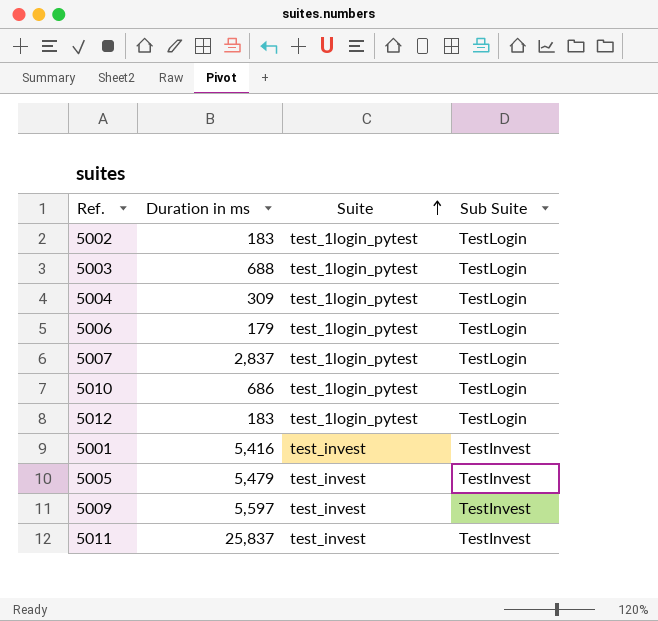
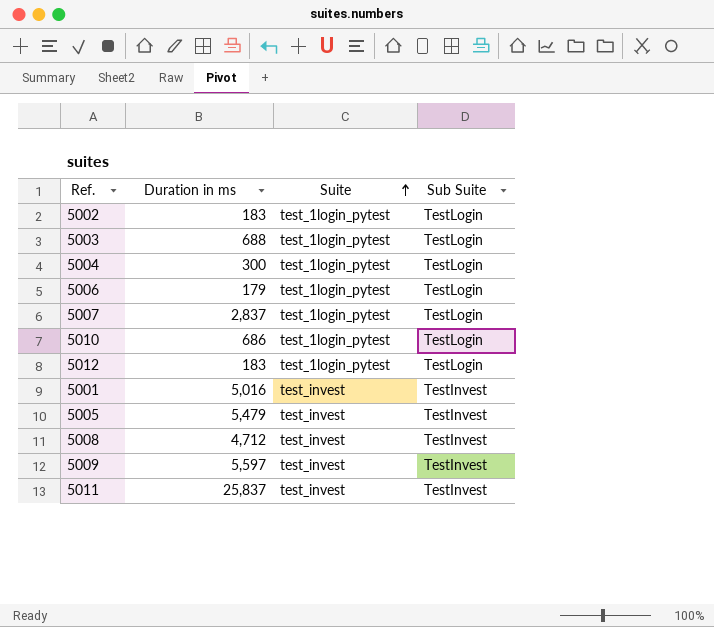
5004 | Duration in ms: 309 -> 300
5001 | Duration in ms: 5,416 -> 5,016
row 5008: none -> 4,712 | test_invest | TestInvest

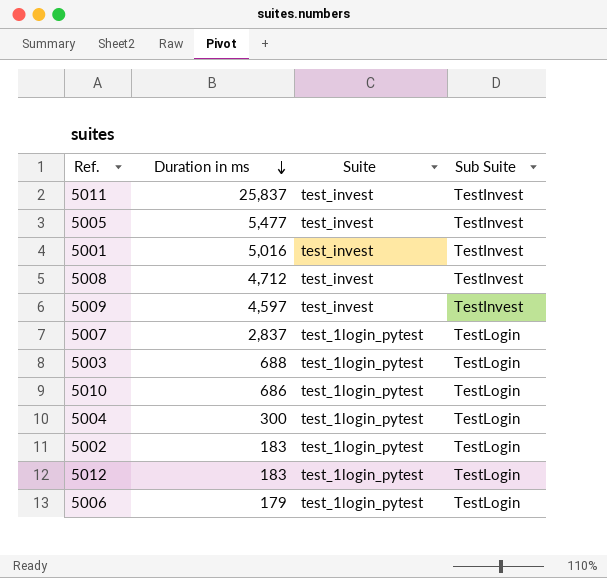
row order: Suite ascending -> Duration in ms descending
5005 | Duration in ms: 5,479 -> 5,477
5009 | Duration in ms: 5,597 -> 4,597

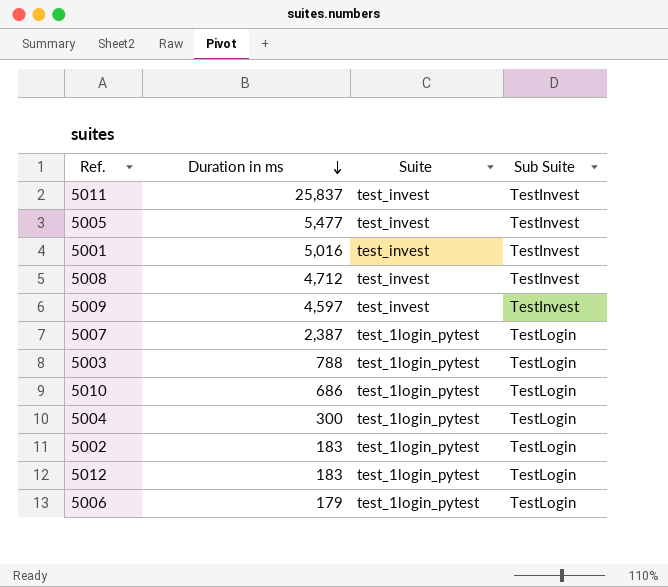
5007 | Duration in ms: 2,837 -> 2,387
5003 | Duration in ms: 688 -> 788

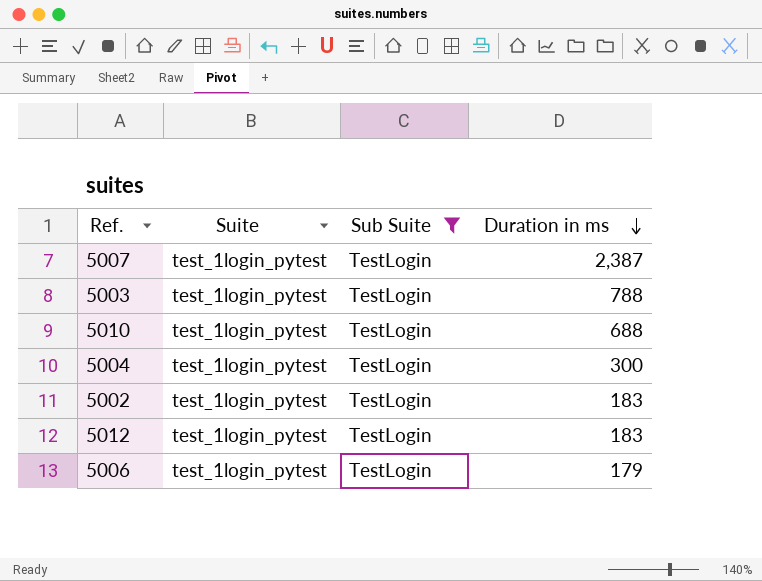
filter: none -> Sub Suite = TestLogin
column Duration in ms | position: 2 -> 4
5010 | Duration in ms: 686 -> 688

